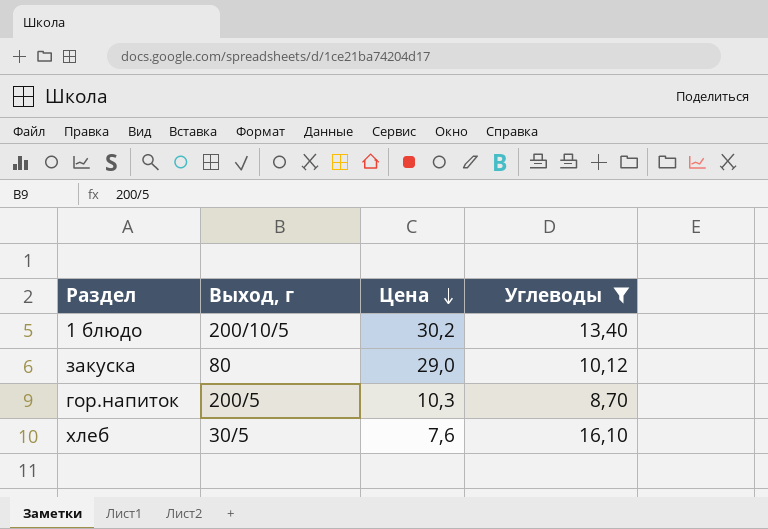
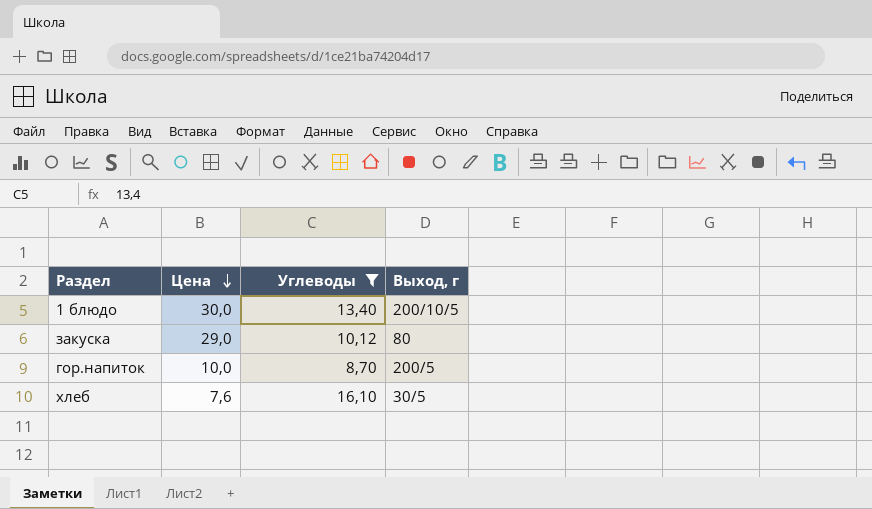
column Выход, г | position: 2 -> 4
1 блюдо | Цена: 30,2 -> 30,0
гор.напиток | Цена: 10,3 -> 10,0

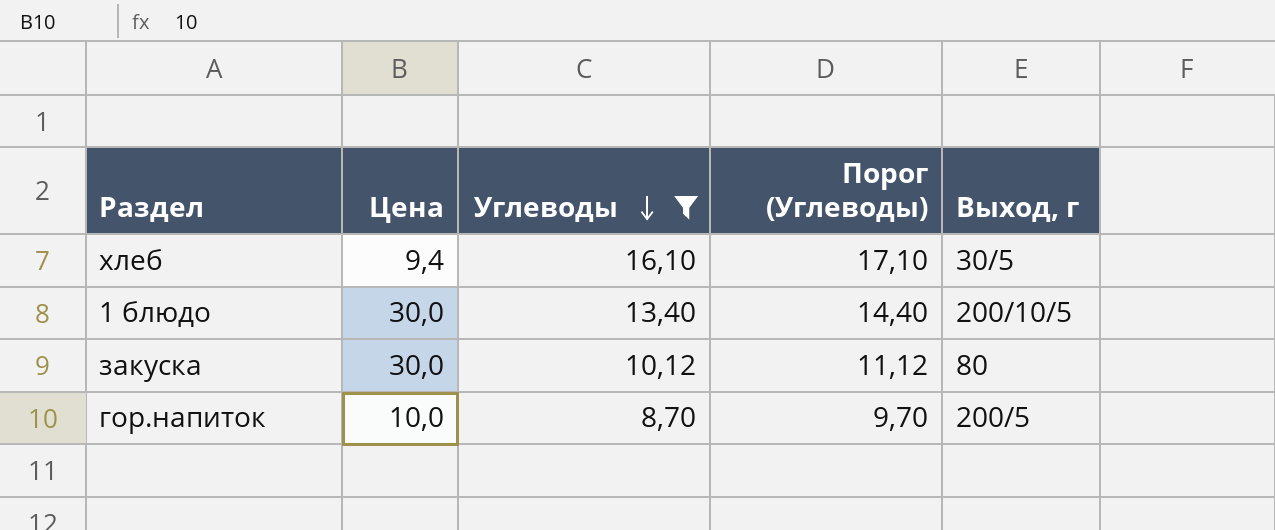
row order: Цена descending -> Углеводы descending
column Порог (Углеводы) | formula: none -> [Углеводы] + 1
хлеб | Цена: 7,6 -> 9,4
закуска | Цена: 29,0 -> 30,0

